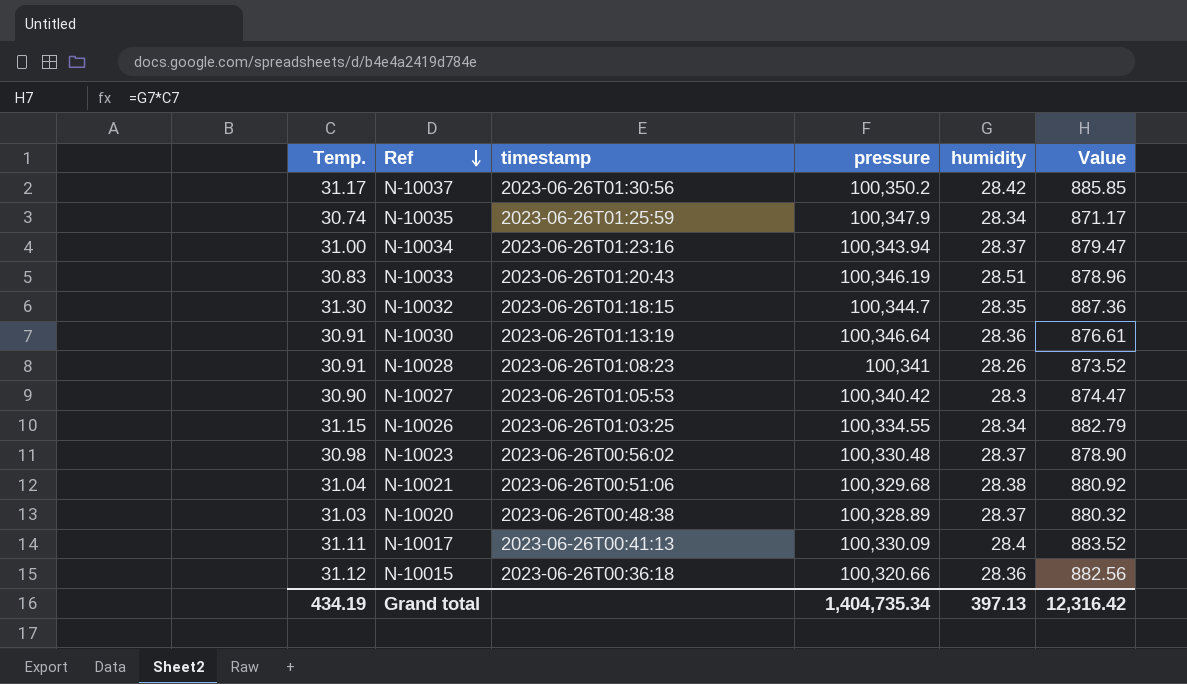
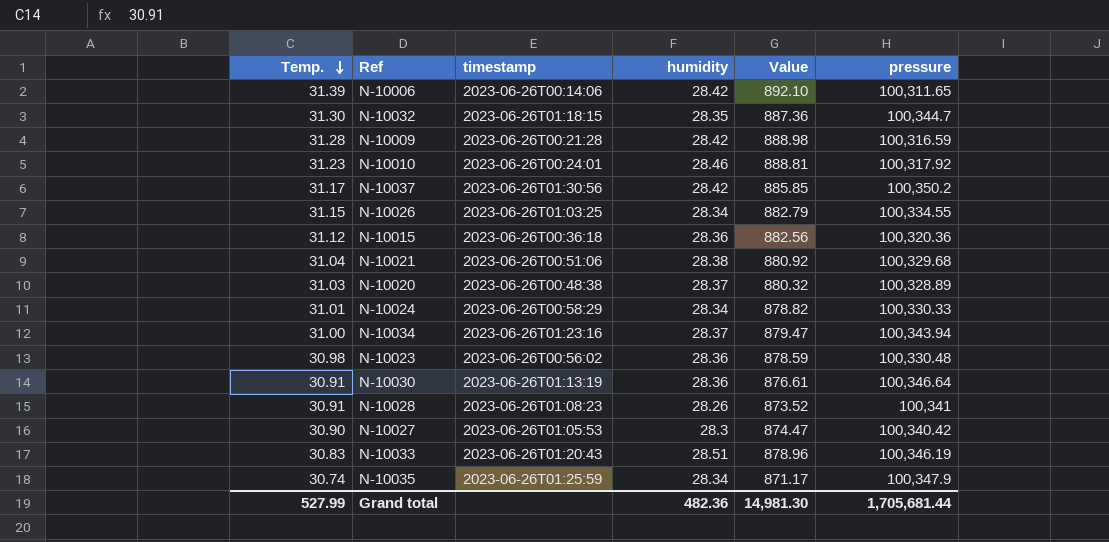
row order: Ref descending -> Temp. descending
column pressure | position: 4 -> 6
row N-10017: 31.11 | 2023-06-26T00:41:13 | 100,330.09 | 28.4 | 883.52 -> none
row N-10006: none -> 31.39 | 2023-06-26T00:14:06 | 28.42 | 892.10 | 100,311.65
row N-10009: none -> 31.28 | 2023-06-26T00:21:28 | 28.42 | 888.98 | 100,316.59
row N-10010: none -> 31.23 | 2023-06-26T00:24:01 | 28.46 | 888.81 | 100,317.92
N-10015 | pressure: 100,320.66 -> 100,320.36
row N-10024: none -> 31.01 | 2023-06-26T00:58:29 | 28.34 | 878.82 | 100,330.33
N-10023 | humidity: 28.37 -> 28.36
N-10023 | Value: 878.90 -> 878.59
Grand total | Temp.: 434.19 -> 527.99
Grand total | humidity: 397.13 -> 482.36
Grand total | Value: 12,316.42 -> 14,981.30
Grand total | pressure: 1,404,735.34 -> 1,705,681.44

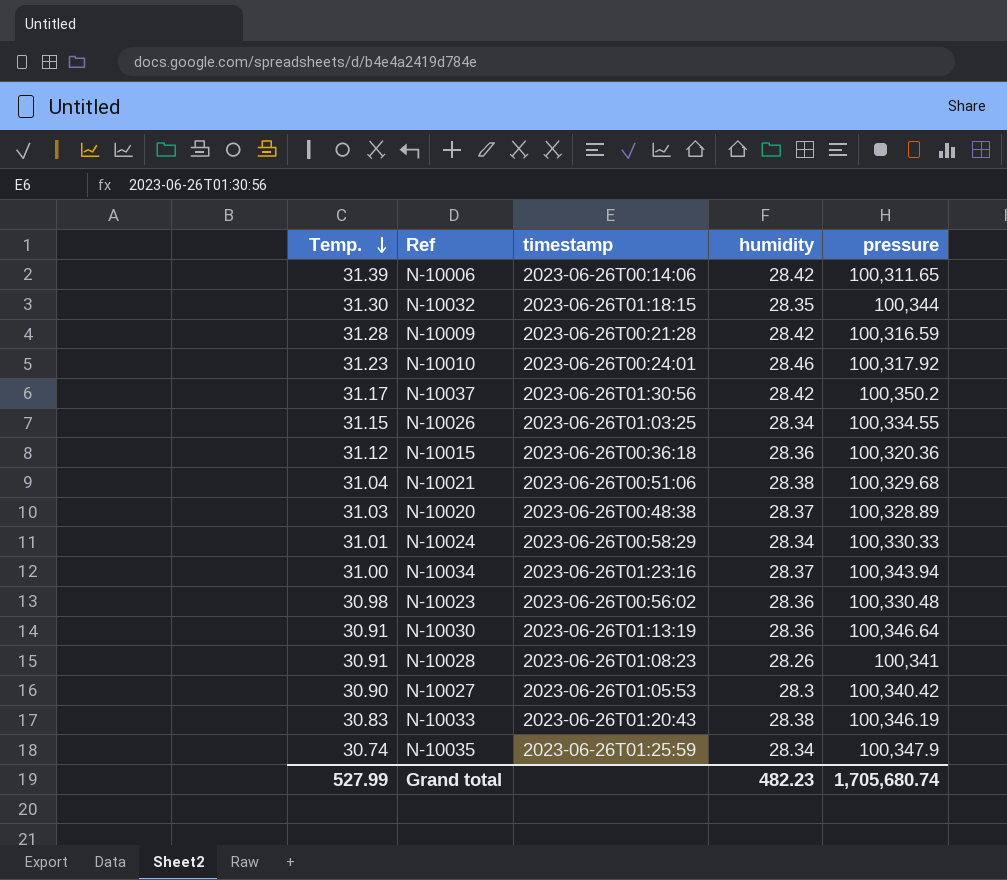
column Value | formula: [Temp.] * [humidity] -> none
N-10032 | pressure: 100,344.7 -> 100,344
N-10033 | humidity: 28.51 -> 28.38
Grand total | humidity: 482.36 -> 482.23
Grand total | pressure: 1,705,681.44 -> 1,705,680.74

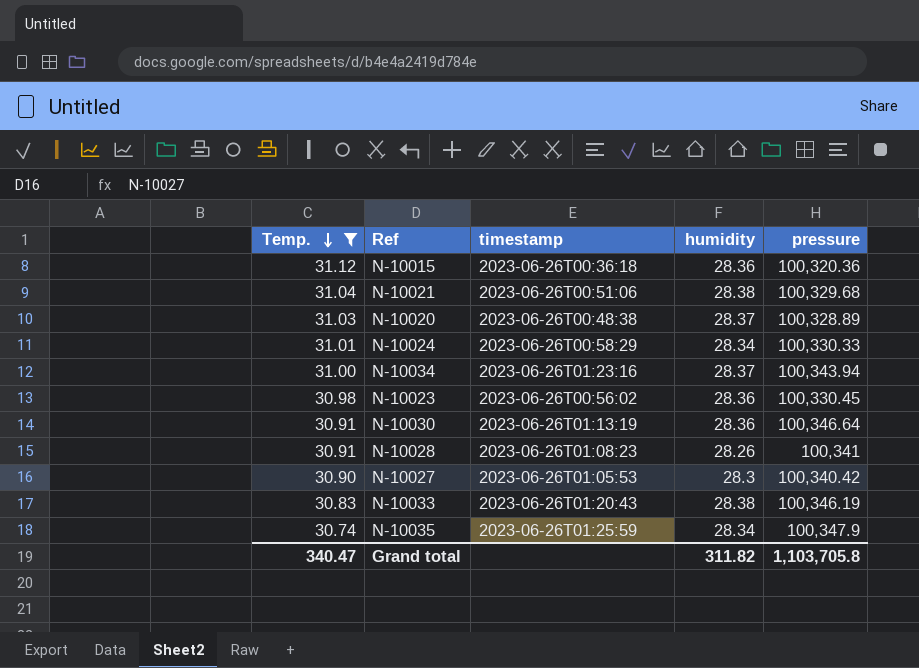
filter: none -> Temp. <= 31.12
N-10023 | pressure: 100,330.48 -> 100,330.45
Grand total | Temp.: 527.99 -> 340.47
Grand total | humidity: 482.23 -> 311.82
Grand total | pressure: 1,705,680.74 -> 1,103,705.8

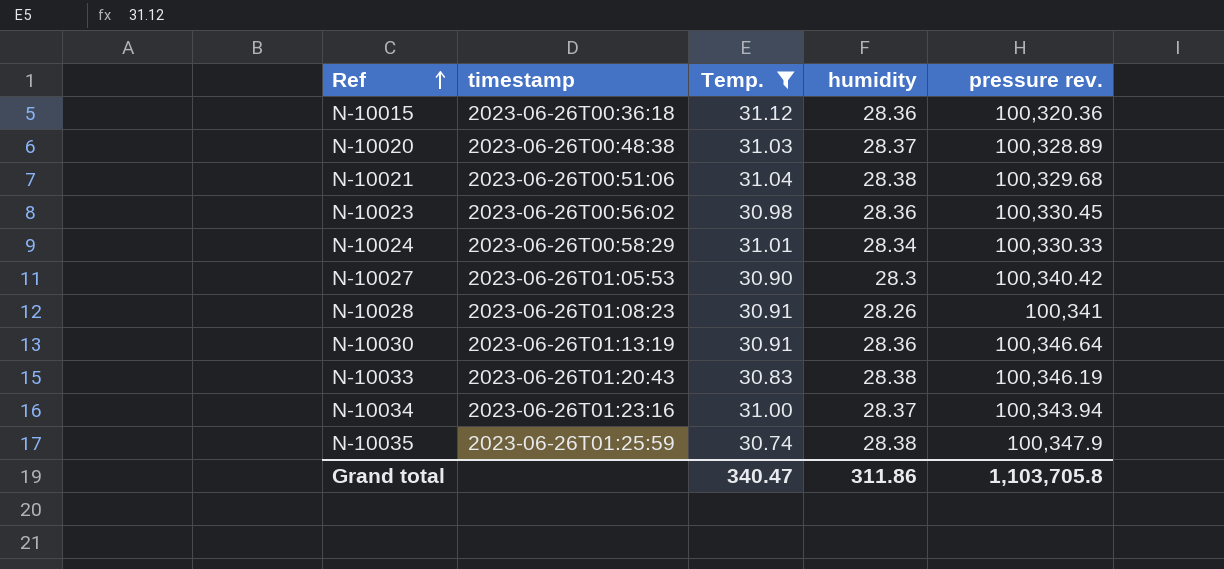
row order: Temp. descending -> Ref ascending
column Temp. | position: 1 -> 3
column name: pressure -> pressure rev.
N-10035 | humidity: 28.34 -> 28.38
Grand total | humidity: 311.82 -> 311.86

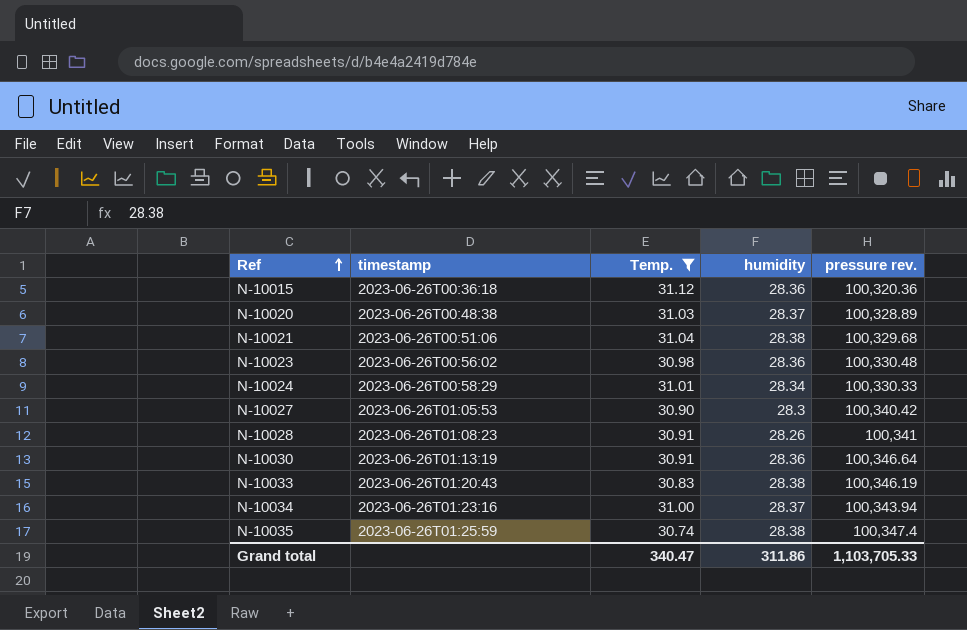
N-10023 | pressure rev.: 100,330.45 -> 100,330.48
N-10035 | pressure rev.: 100,347.9 -> 100,347.4
Grand total | pressure rev.: 1,103,705.8 -> 1,103,705.33

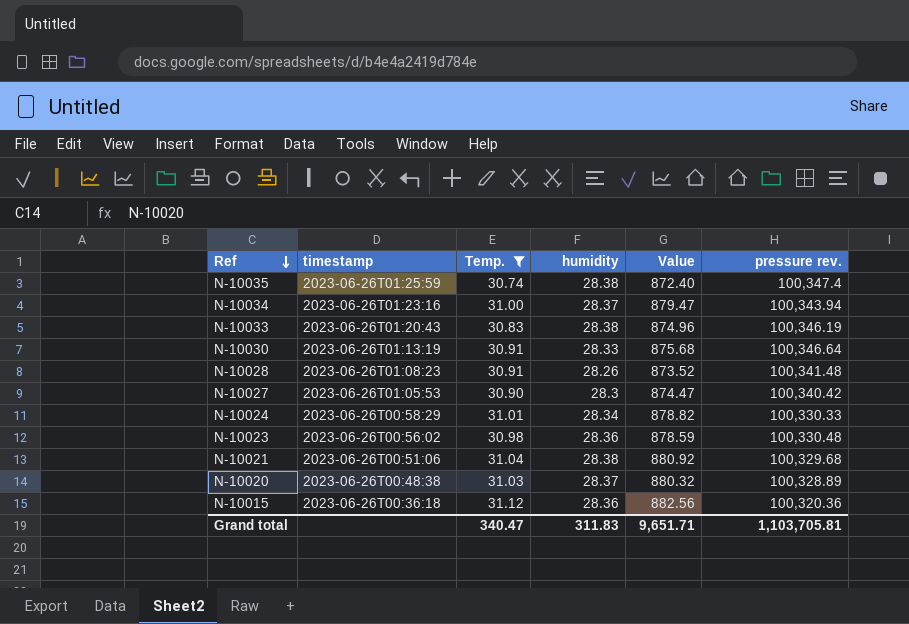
row order: Ref ascending -> Ref descending
column Value | formula: none -> [Temp.] * [humidity]
N-10030 | humidity: 28.36 -> 28.33
N-10028 | pressure rev.: 100,341 -> 100,341.48
Grand total | humidity: 311.86 -> 311.83
Grand total | pressure rev.: 1,103,705.33 -> 1,103,705.81

